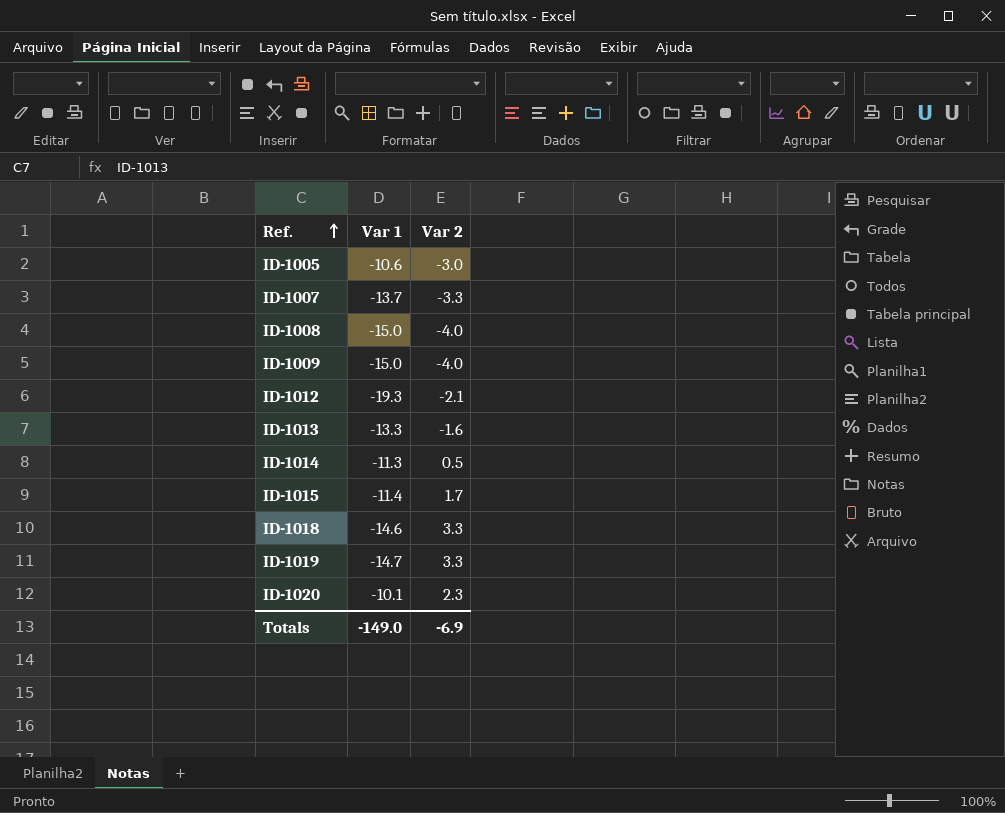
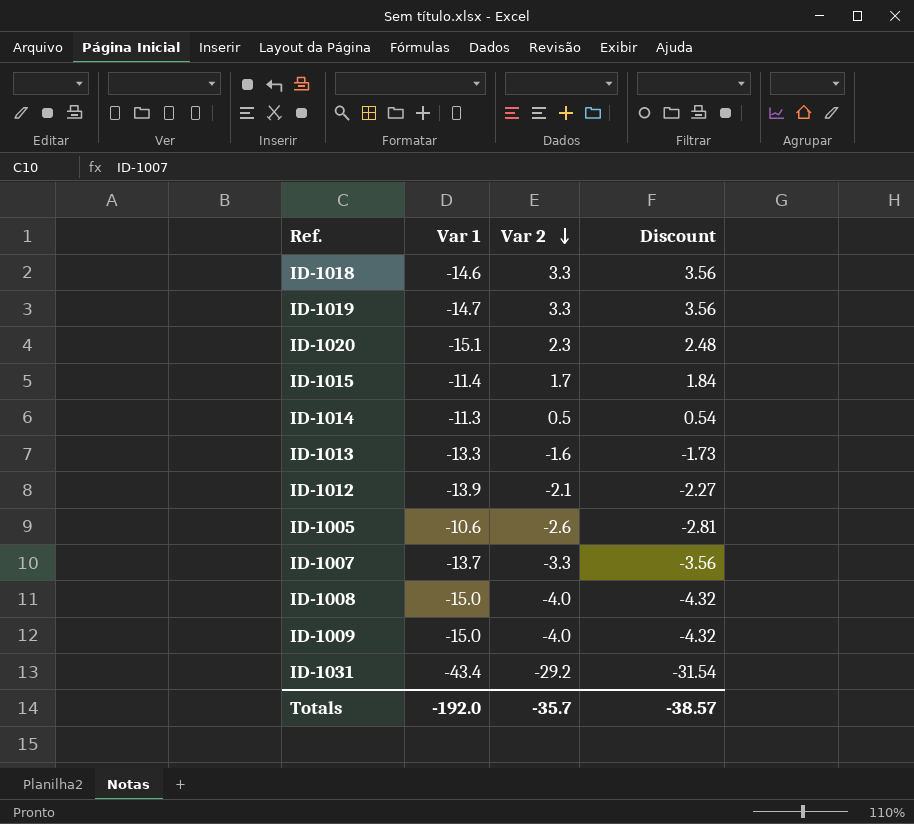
row order: Ref. ascending -> Var 2 descending
column Discount | formula: none -> [Var 2] * 1.08
ID-1020 | Var 1: -10.1 -> -15.1
ID-1012 | Var 1: -19.3 -> -13.9
ID-1005 | Var 2: -3.0 -> -2.6
row ID-1031: none -> -43.4 | -29.2 | -31.54
Totals | Var 1: -149.0 -> -192.0
Totals | Var 2: -6.9 -> -35.7

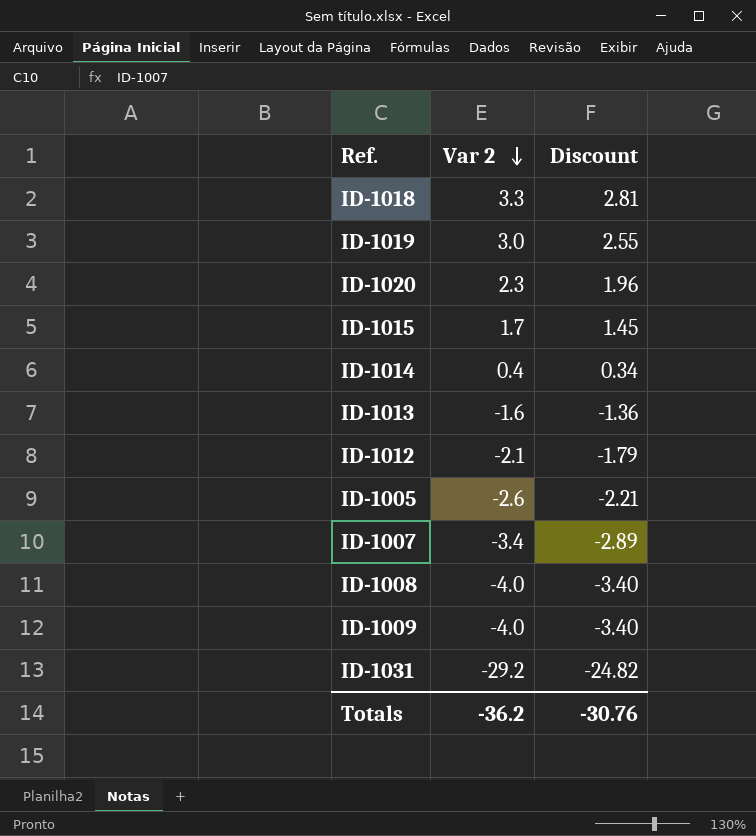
column Var 1 | position: 2 -> none
column Discount | formula: [Var 2] * 1.08 -> [Var 2] * 0.85
ID-1019 | Var 2: 3.3 -> 3.0
ID-1014 | Var 2: 0.5 -> 0.4
ID-1007 | Var 2: -3.3 -> -3.4
Totals | Var 2: -35.7 -> -36.2
Totals | Discount: -38.57 -> -30.76

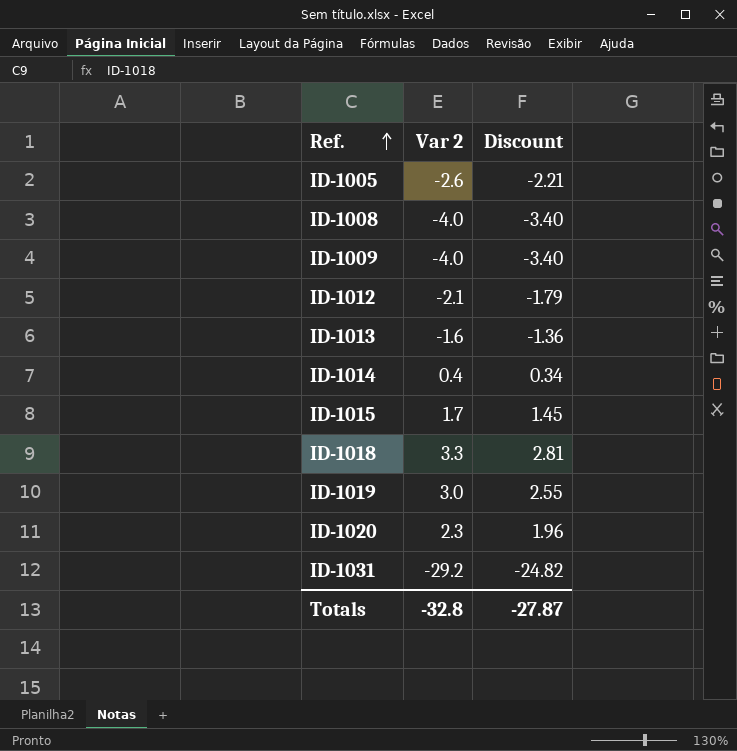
row order: Var 2 descending -> Ref. ascending
row ID-1007: -3.4 | -2.89 -> none
Totals | Var 2: -36.2 -> -32.8
Totals | Discount: -30.76 -> -27.87

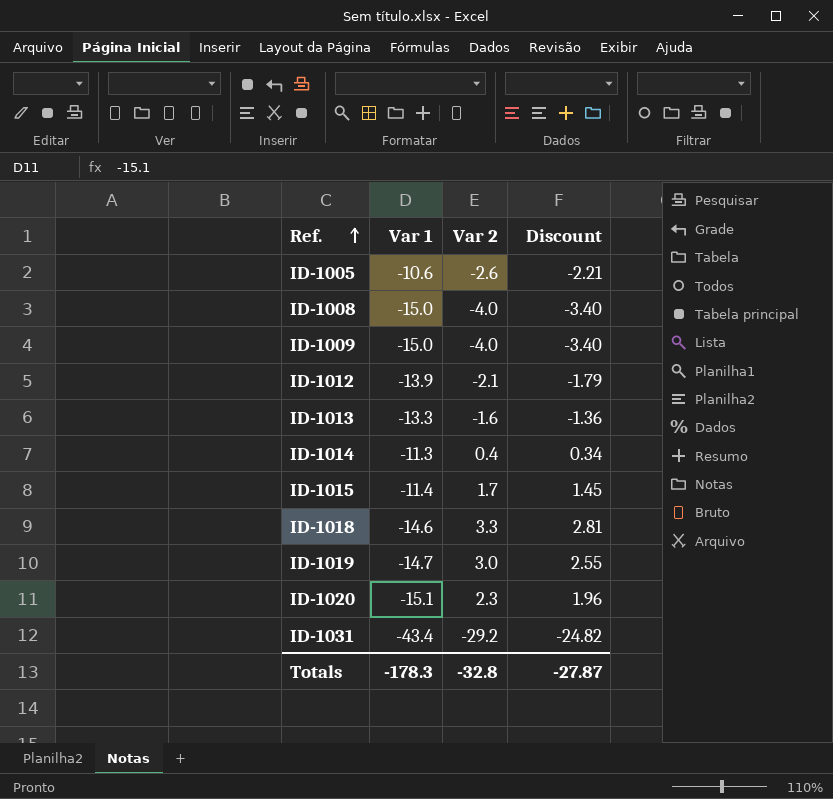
column Var 1 | position: none -> 2

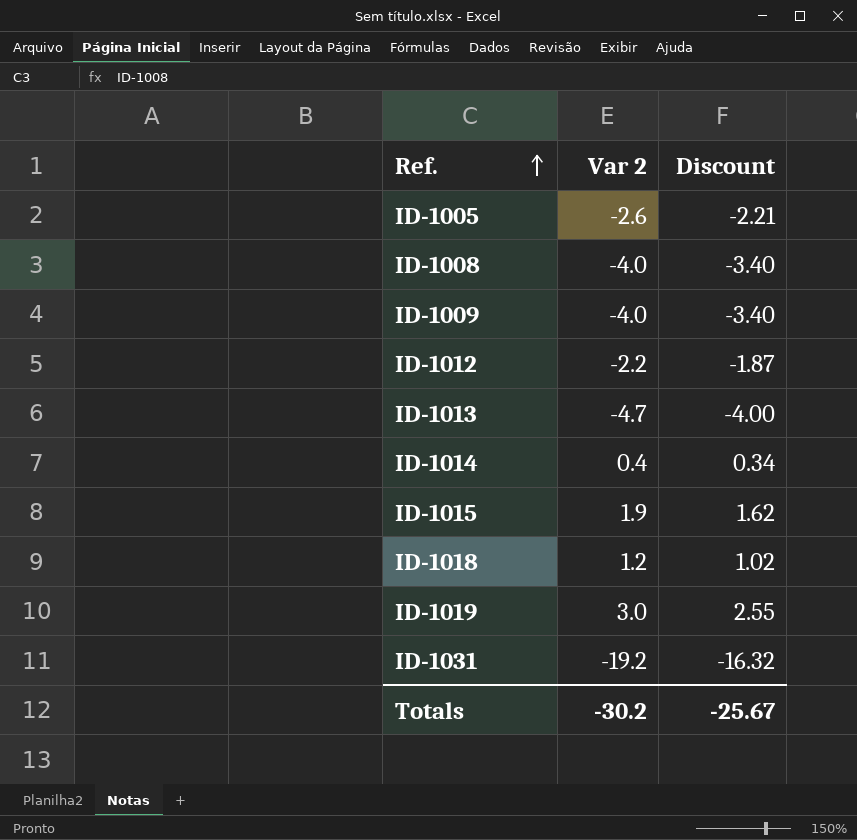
column Var 1 | position: 2 -> none
row ID-1020: -15.1 | 2.3 | 1.96 -> none
ID-1012 | Var 2: -2.1 -> -2.2
ID-1012 | Discount: -1.79 -> -1.87
ID-1013 | Var 2: -1.6 -> -4.7
ID-1013 | Discount: -1.36 -> -4.00
ID-1015 | Var 2: 1.7 -> 1.9
ID-1015 | Discount: 1.45 -> 1.62
ID-1018 | Var 2: 3.3 -> 1.2
ID-1018 | Discount: 2.81 -> 1.02
ID-1031 | Var 2: -29.2 -> -19.2
ID-1031 | Discount: -24.82 -> -16.32
Totals | Var 2: -32.8 -> -30.2
Totals | Discount: -27.87 -> -25.67

